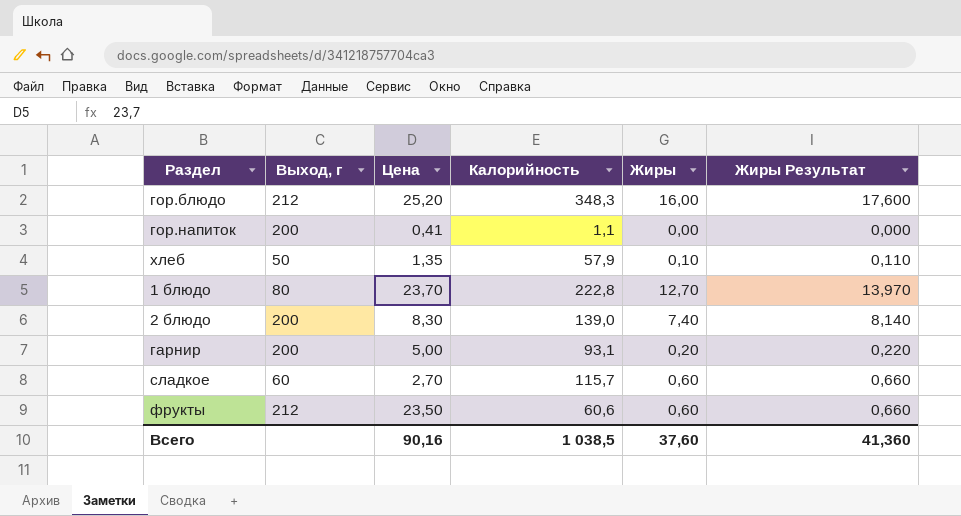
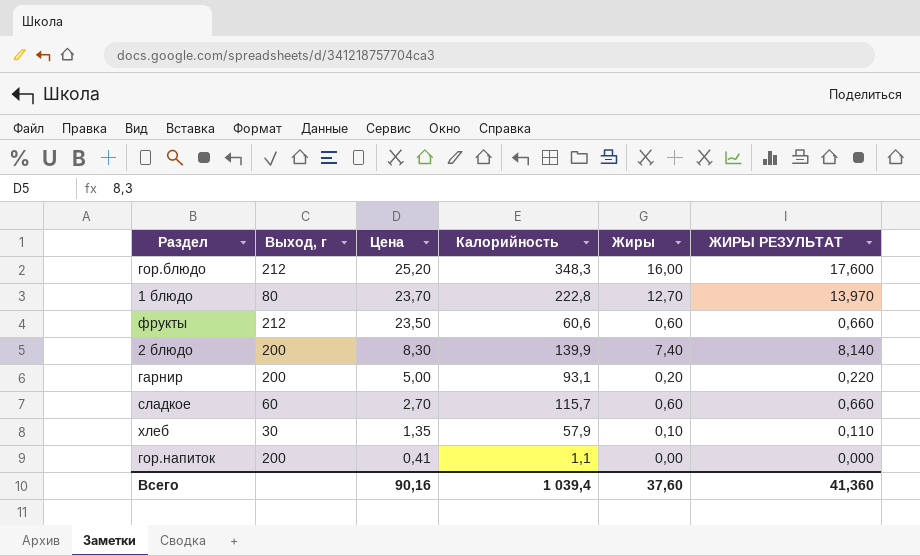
row order: none -> Цена descending
column name: Жиры Результат -> ЖИРЫ РЕЗУЛЬТАТ
2 блюдо | Калорийность: 139,0 -> 139,9
хлеб | Выход, г: 50 -> 30
Всего | Калорийность: 1 038,5 -> 1 039,4

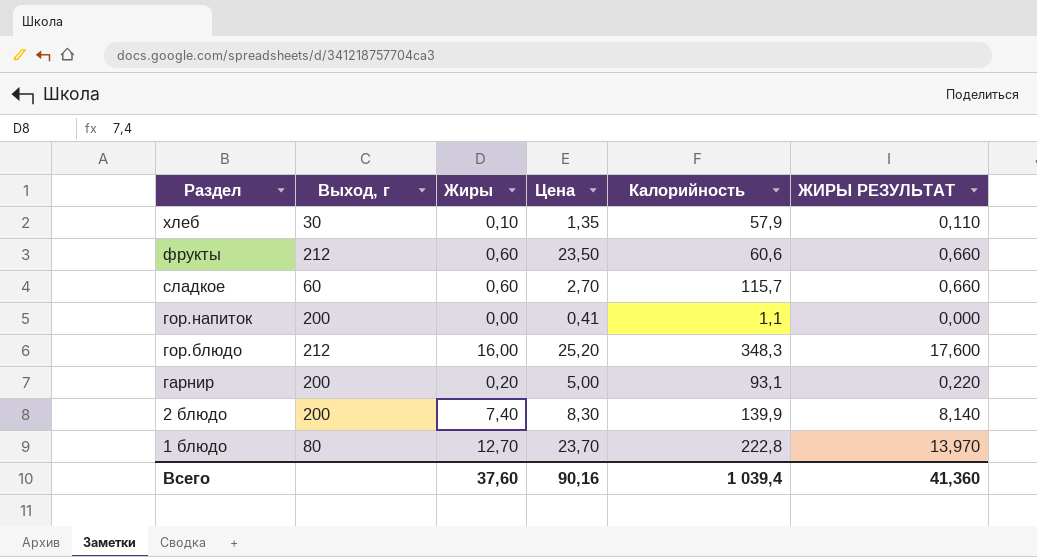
row order: Цена descending -> Раздел descending
column Жиры | position: 5 -> 3

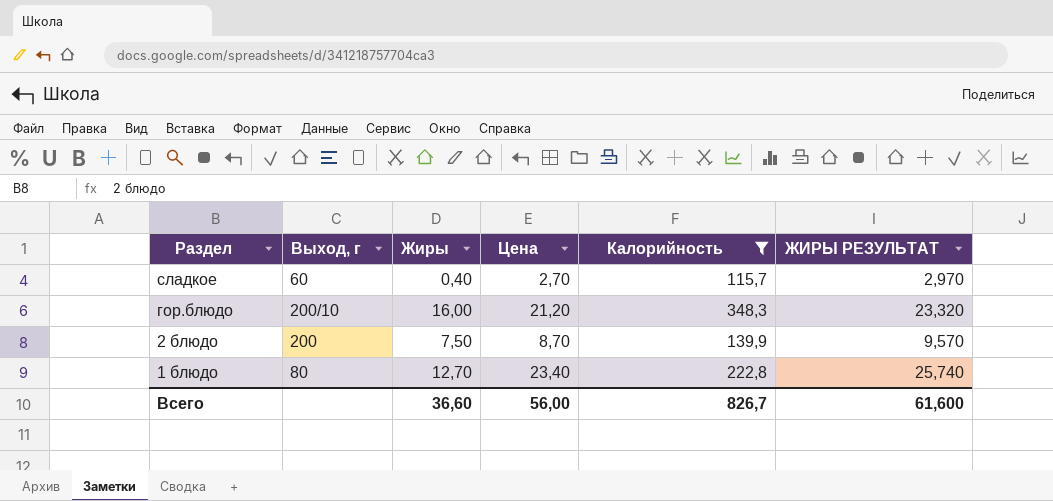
filter: none -> Калорийность >= 115,7
column ЖИРЫ РЕЗУЛЬТАТ | formula: [Жиры] * 1,1 -> [Цена] * 1,1
сладкое | Жиры: 0,60 -> 0,40
гор.блюдо | Выход, г: 212 -> 200/10
гор.блюдо | Цена: 25,20 -> 21,20
2 блюдо | Жиры: 7,40 -> 7,50
2 блюдо | Цена: 8,30 -> 8,70
1 блюдо | Цена: 23,70 -> 23,40
Всего | Жиры: 37,60 -> 36,60
Всего | Цена: 90,16 -> 56,00
Всего | Калорийность: 1 039,4 -> 826,7
Всего | ЖИРЫ РЕЗУЛЬТАТ: 41,360 -> 61,600

